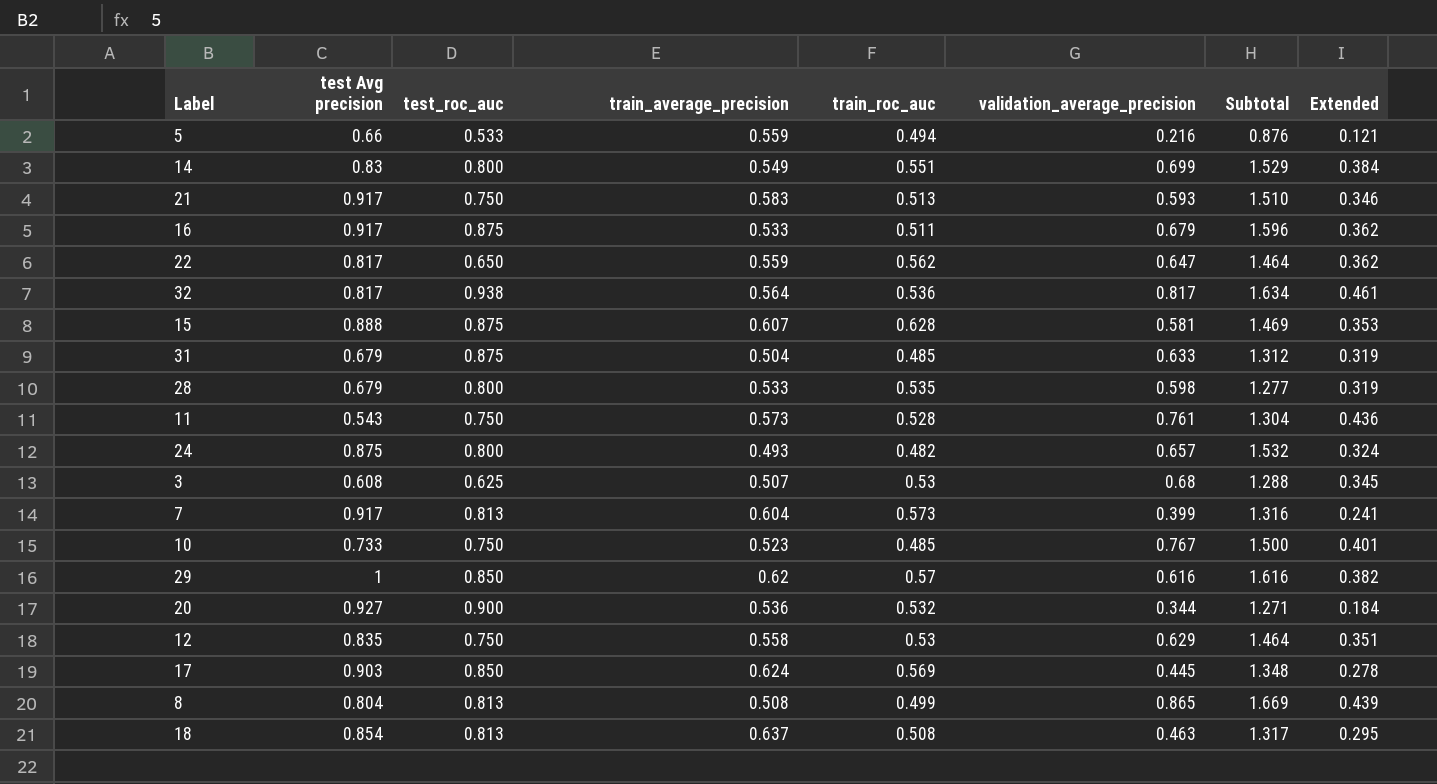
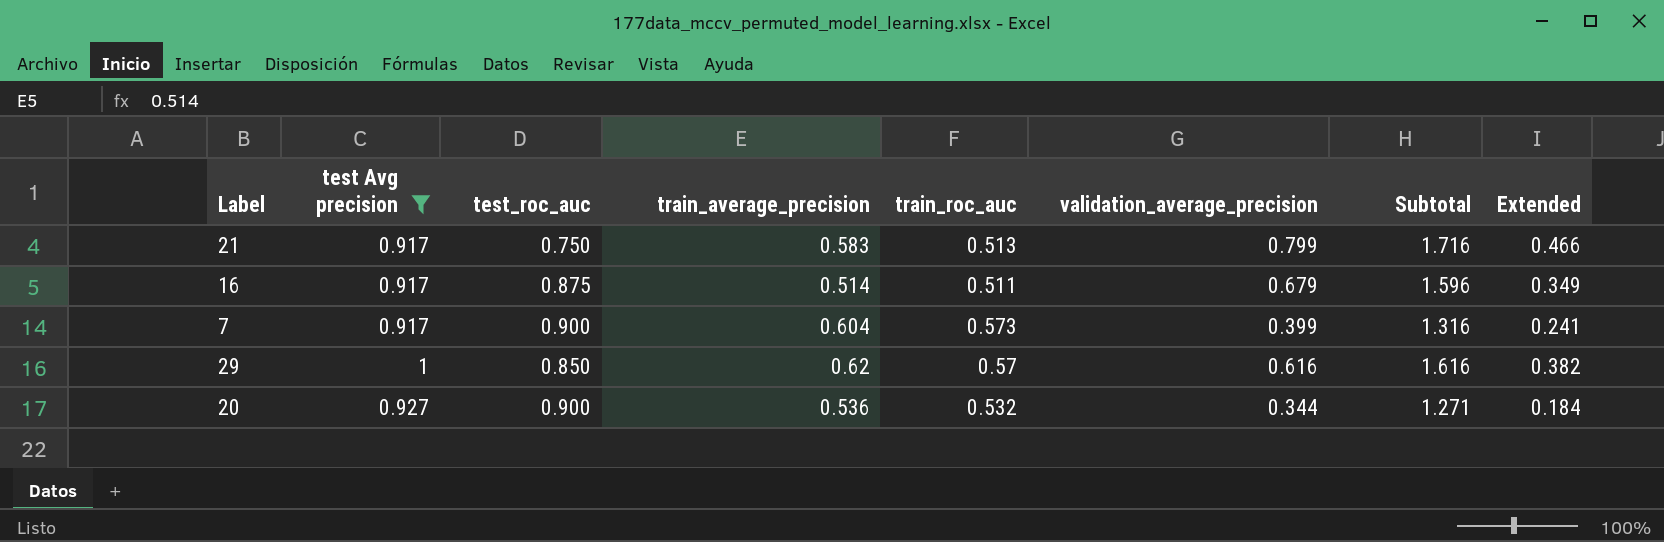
filter: none -> test Avg precision >= 0.917
21 | validation_average_precision: 0.593 -> 0.799
21 | Subtotal: 1.510 -> 1.716
21 | Extended: 0.346 -> 0.466
16 | train_average_precision: 0.533 -> 0.514
16 | Extended: 0.362 -> 0.349
7 | test_roc_auc: 0.813 -> 0.900

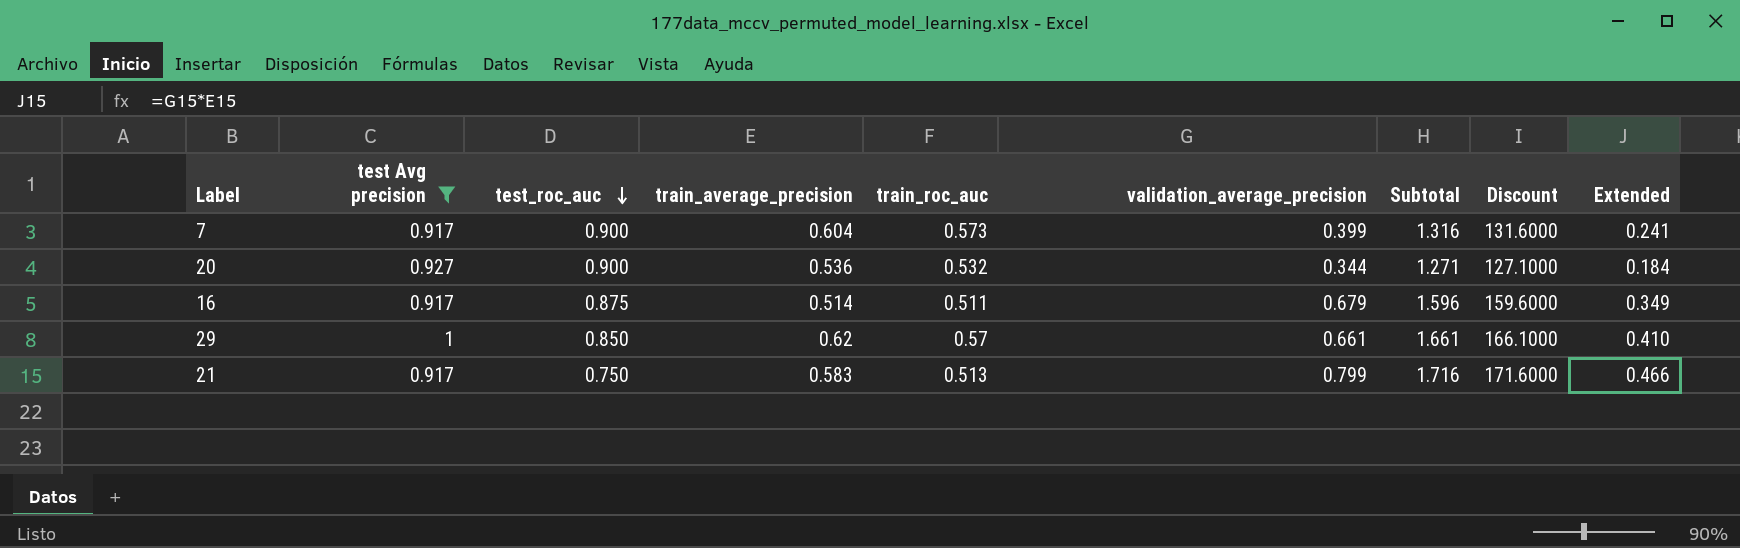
row order: none -> test_roc_auc descending
column Discount | formula: none -> [Subtotal] * 100
29 | validation_average_precision: 0.616 -> 0.661
29 | Subtotal: 1.616 -> 1.661
29 | Extended: 0.382 -> 0.410

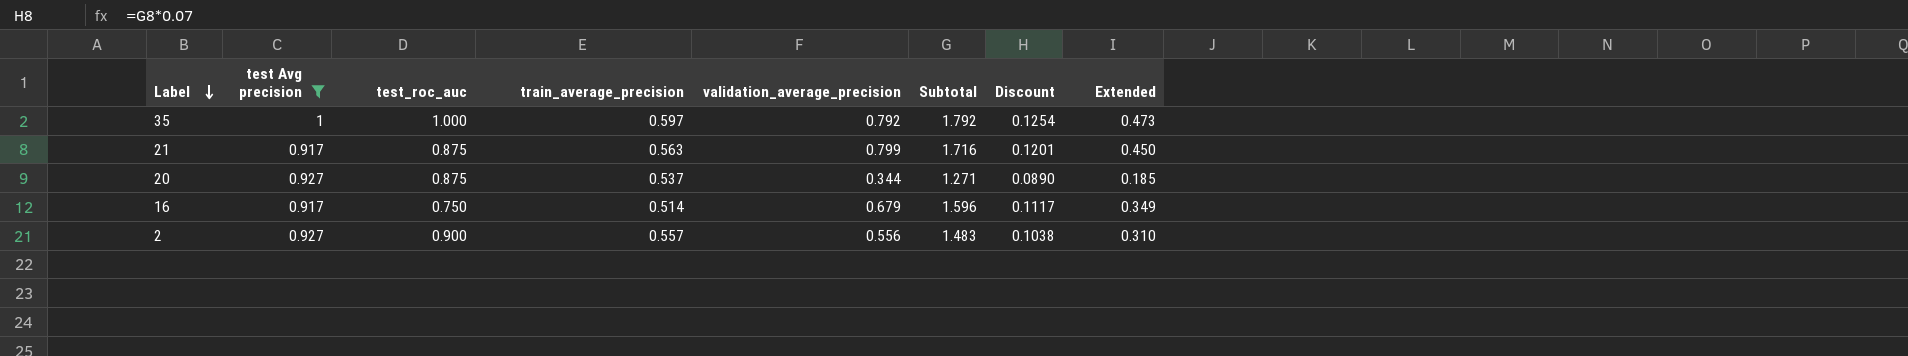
row order: test_roc_auc descending -> Label descending
column train_roc_auc | position: 5 -> none
column Discount | formula: [Subtotal] * 100 -> [Subtotal] * 0.07
row 7: 0.917 | 0.900 | 0.604 | 0.573 | 0.399 | 1.316 | 131.6000 | 0.241 -> none
row 29: 1 | 0.850 | 0.62 | 0.57 | 0.661 | 1.661 | 166.1000 | 0.410 -> none
row 35: none -> 1 | 1.000 | 0.597 | 0.792 | 1.792 | 0.1254 | 0.473
21 | test_roc_auc: 0.750 -> 0.875
21 | train_average_precision: 0.583 -> 0.563
21 | Extended: 0.466 -> 0.450
20 | test_roc_auc: 0.900 -> 0.875
20 | train_average_precision: 0.536 -> 0.537
20 | Extended: 0.184 -> 0.185
16 | test_roc_auc: 0.875 -> 0.750
row 2: none -> 0.927 | 0.900 | 0.557 | 0.556 | 1.483 | 0.1038 | 0.310

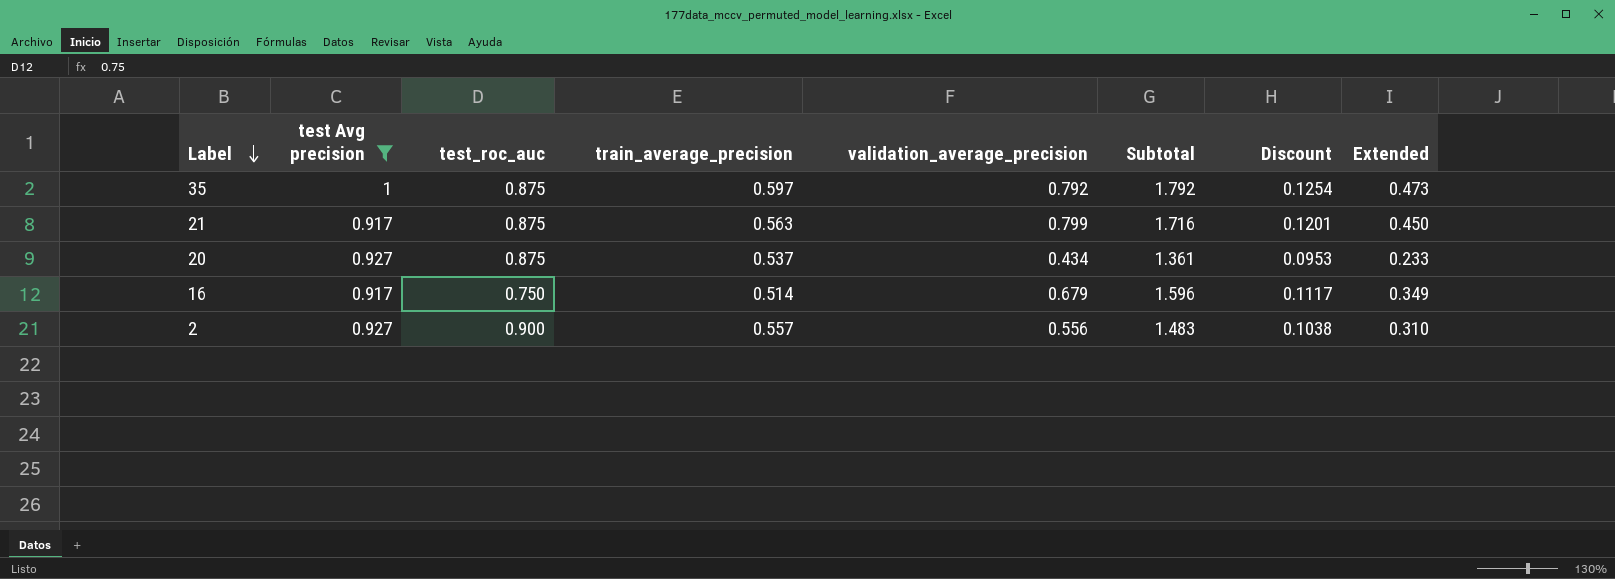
35 | test_roc_auc: 1.000 -> 0.875
20 | validation_average_precision: 0.344 -> 0.434
20 | Subtotal: 1.271 -> 1.361
20 | Discount: 0.0890 -> 0.0953
20 | Extended: 0.185 -> 0.233

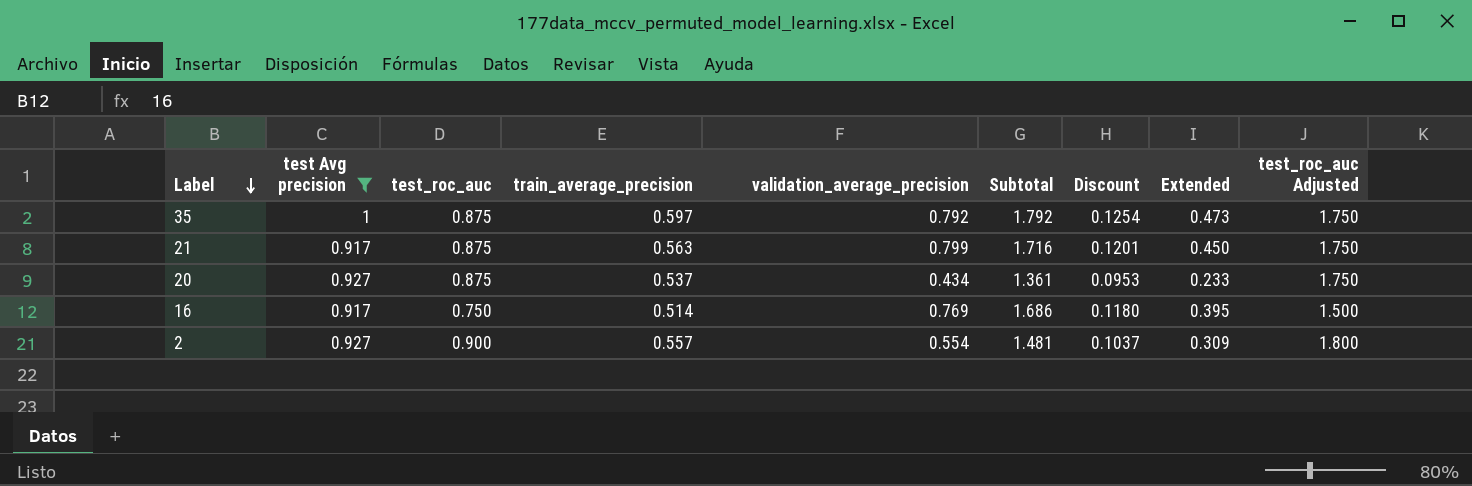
column test_roc_auc Adjusted | formula: none -> [test_roc_auc] * 2
16 | validation_average_precision: 0.679 -> 0.769
16 | Subtotal: 1.596 -> 1.686
16 | Discount: 0.1117 -> 0.1180
16 | Extended: 0.349 -> 0.395
2 | validation_average_precision: 0.556 -> 0.554
2 | Subtotal: 1.483 -> 1.481
2 | Discount: 0.1038 -> 0.1037
2 | Extended: 0.310 -> 0.309

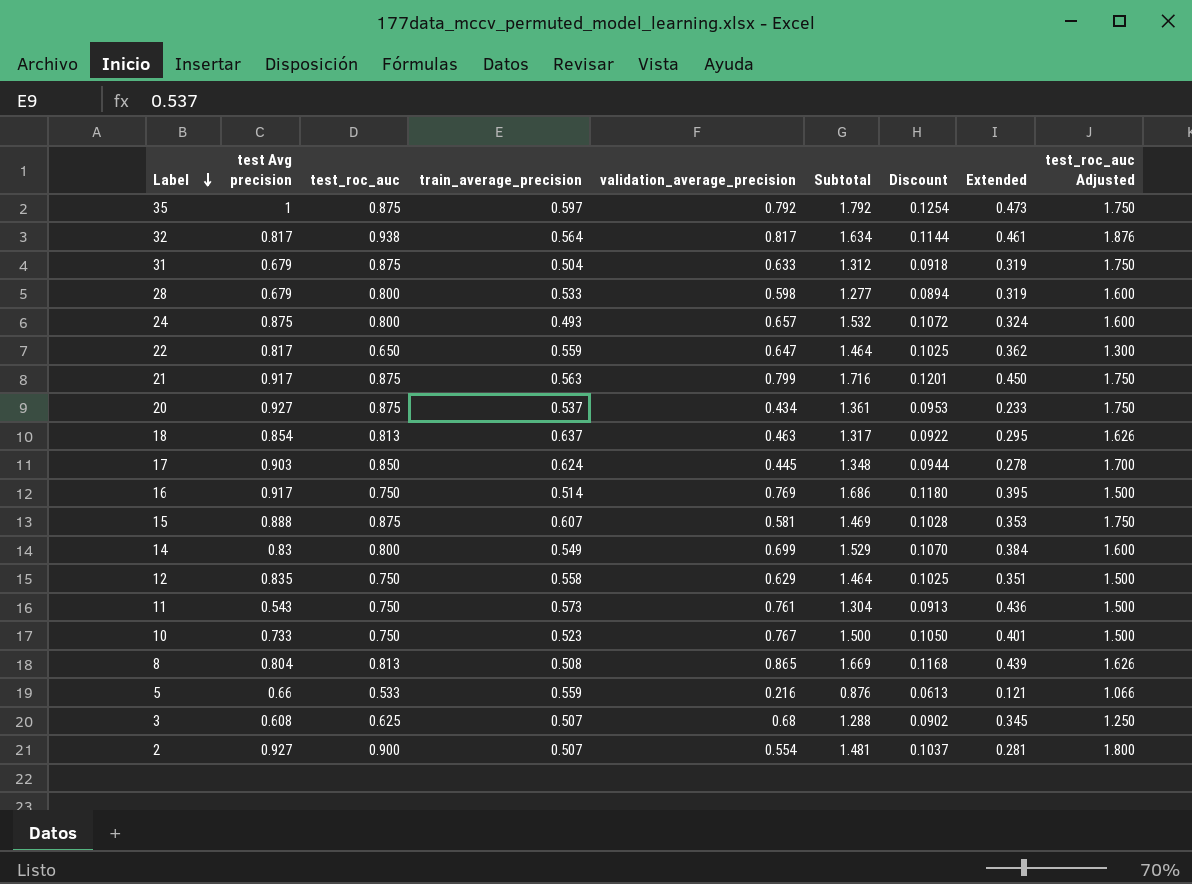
filter: test Avg precision >= 0.917 -> none
2 | train_average_precision: 0.557 -> 0.507
2 | Extended: 0.309 -> 0.281

